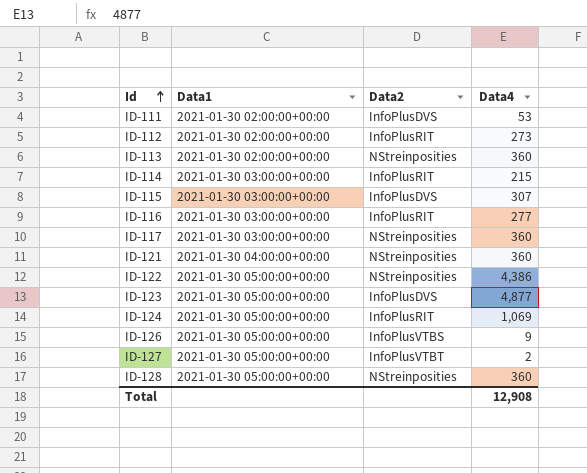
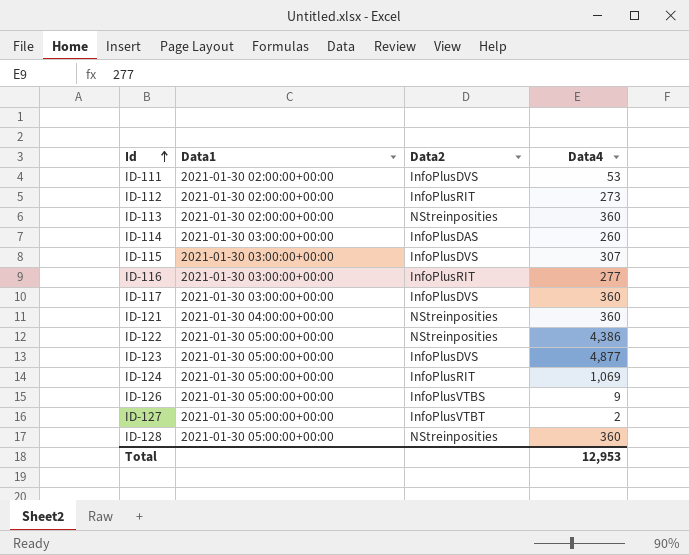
ID-114 | Data2: InfoPlusRIT -> InfoPlusDAS
ID-114 | Data4: 215 -> 260
ID-117 | Data2: NStreinposities -> InfoPlusDVS
Total | Data4: 12,908 -> 12,953

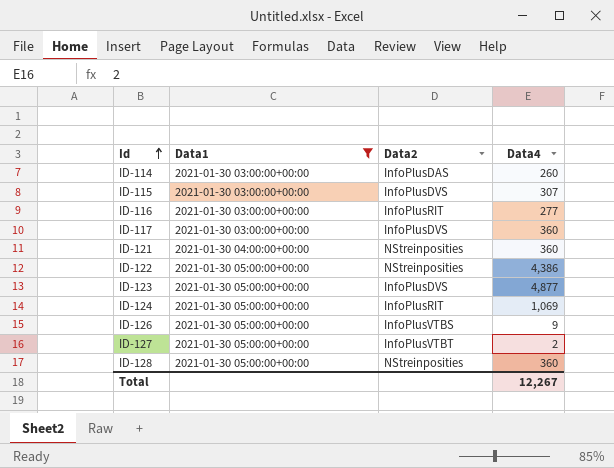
filter: none -> Data1 != 2021-01-30 02:00:00+00:00
Total | Data4: 12,953 -> 12,267

